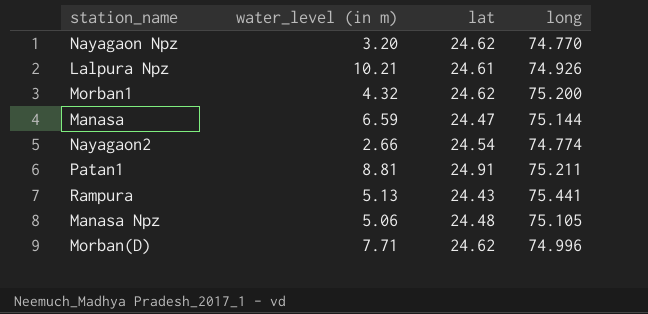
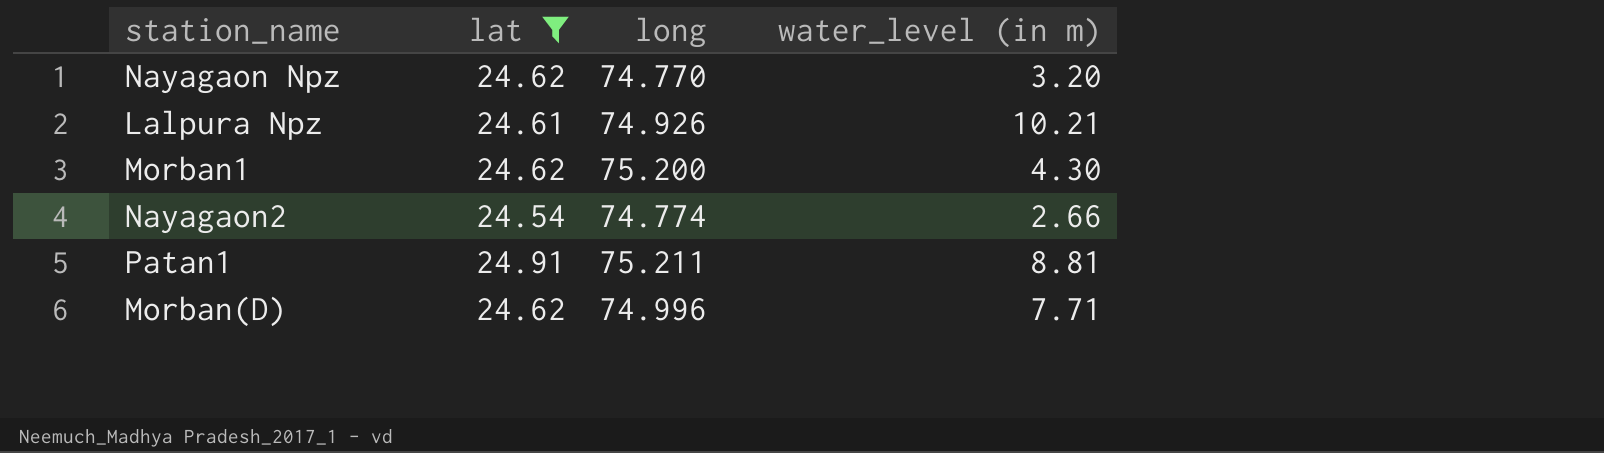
filter: none -> lat >= 24.54
column water_level (in m) | position: 2 -> 4
Morban1 | water_level (in m): 4.32 -> 4.30

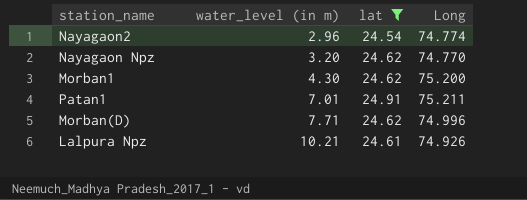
row order: none -> water_level (in m) ascending
column water_level (in m) | position: 4 -> 2
column name: long -> Long
Nayagaon2 | water_level (in m): 2.66 -> 2.96
Patan1 | water_level (in m): 8.81 -> 7.01

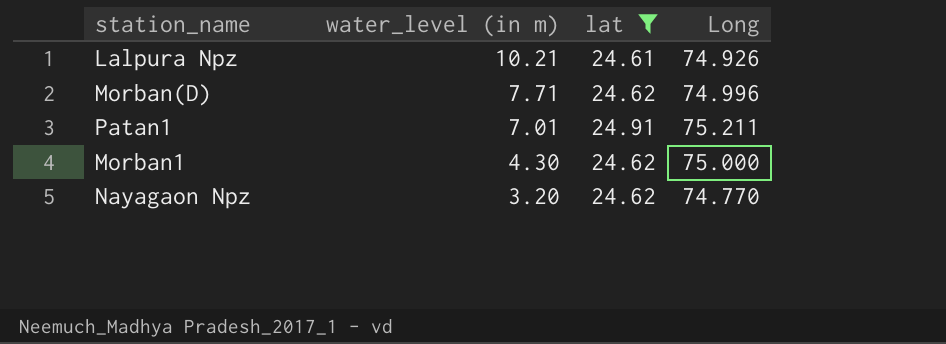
row order: water_level (in m) ascending -> water_level (in m) descending
row Nayagaon2: 2.96 | 24.54 | 74.774 -> none
Morban1 | Long: 75.200 -> 75.000

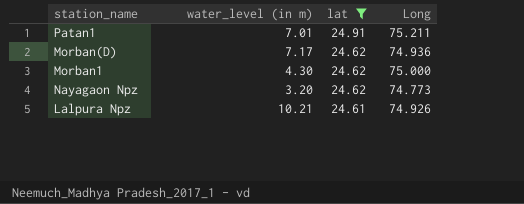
row order: water_level (in m) descending -> lat descending
Morban(D) | water_level (in m): 7.71 -> 7.17
Morban(D) | Long: 74.996 -> 74.936
Nayagaon Npz | Long: 74.770 -> 74.773

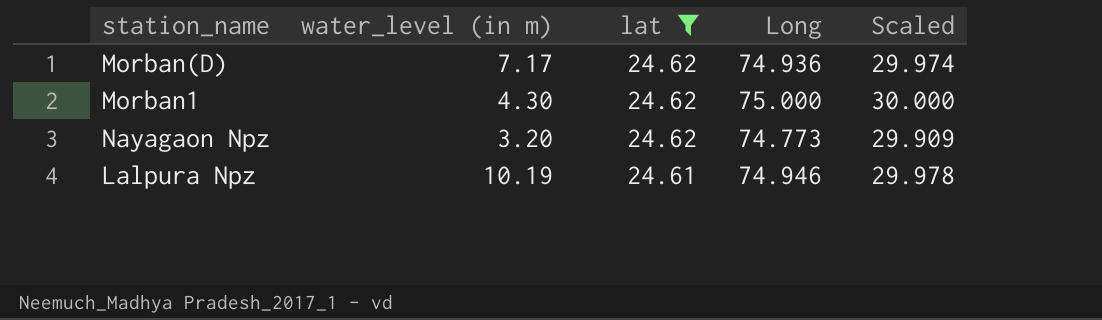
column Scaled | formula: none -> [Long] * 0.4
row Patan1: 7.01 | 24.91 | 75.211 -> none
Lalpura Npz | water_level (in m): 10.21 -> 10.19
Lalpura Npz | Long: 74.926 -> 74.946

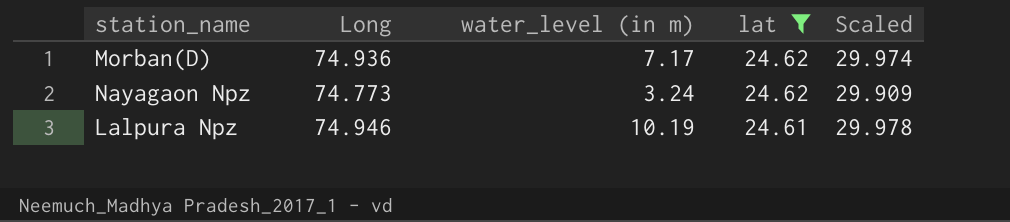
column Long | position: 4 -> 2
row Morban1: 4.30 | 24.62 | 75.000 | 30.000 -> none
Nayagaon Npz | water_level (in m): 3.20 -> 3.24

